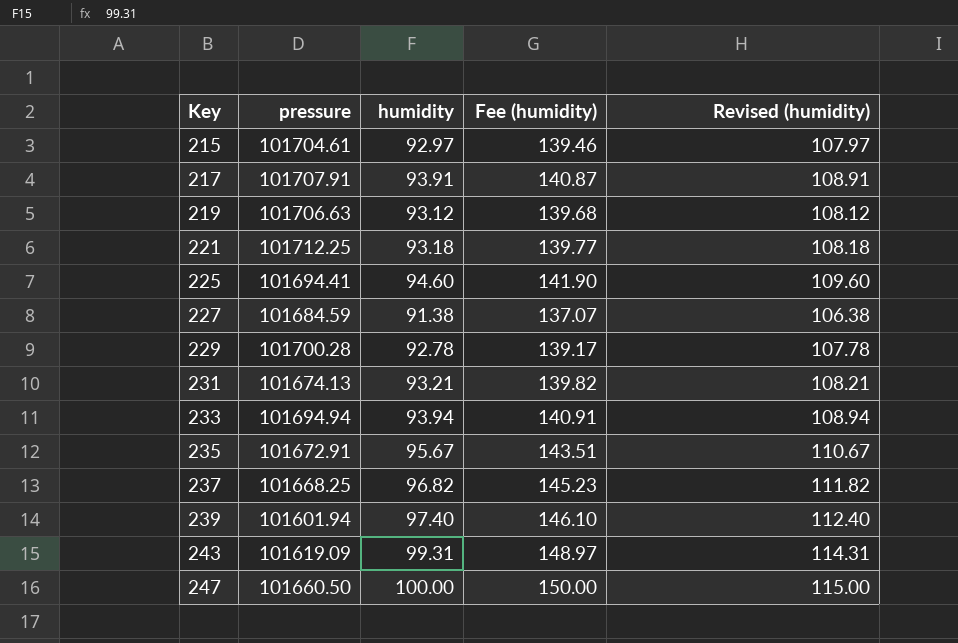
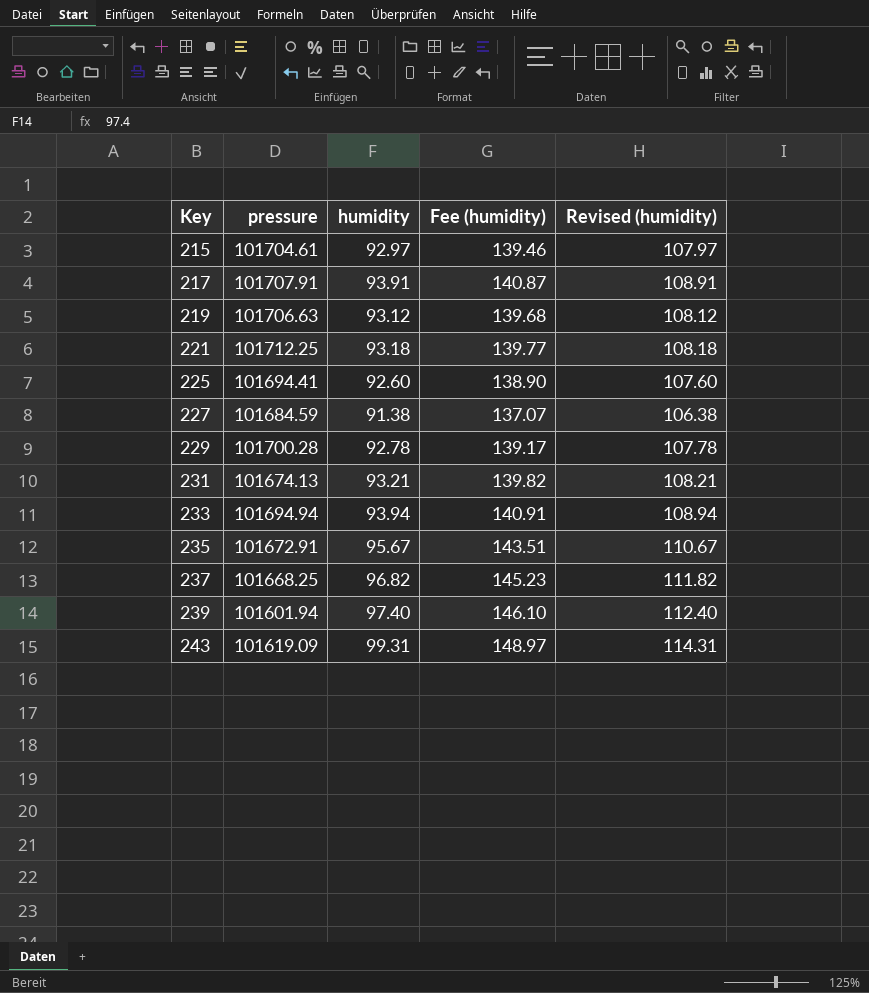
row 247: 101660.50 | 100.00 | 150.00 | 115.00 -> none
225 | humidity: 94.60 -> 92.60
225 | Fee (humidity): 141.90 -> 138.90
225 | Revised (humidity): 109.60 -> 107.60

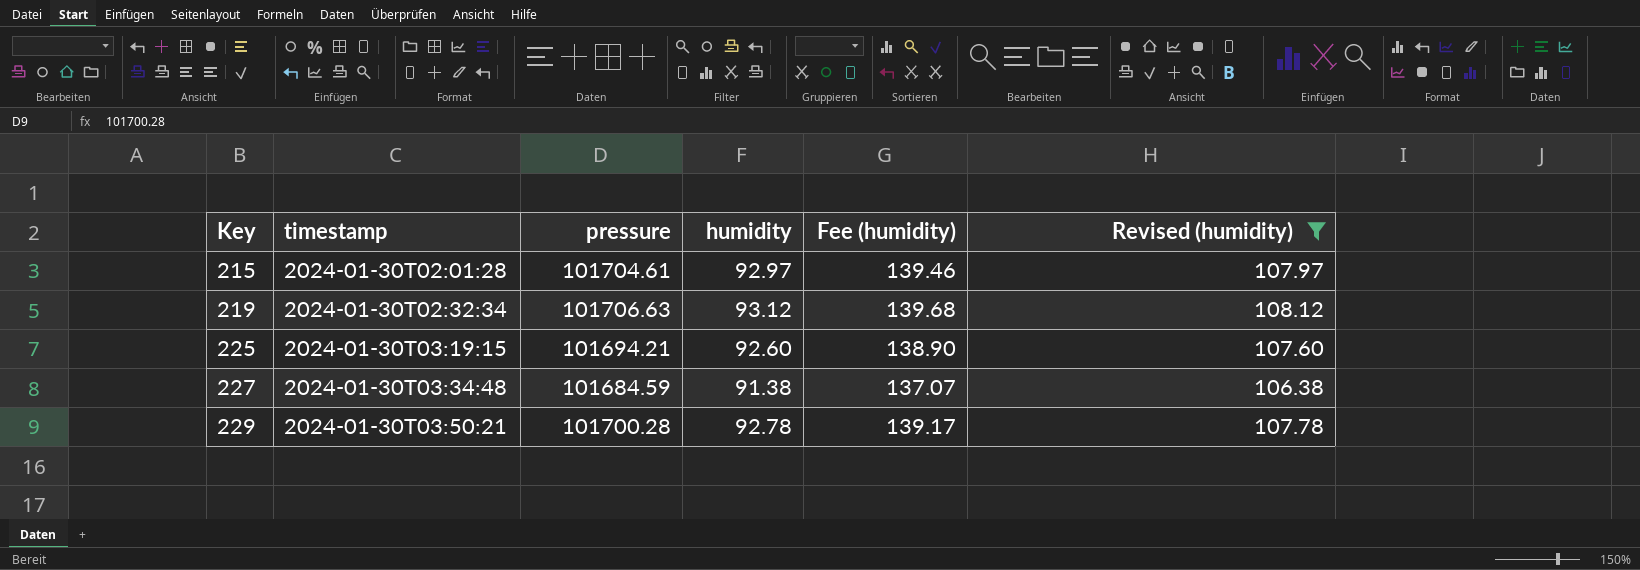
filter: none -> Revised (humidity) <= 108.12
column timestamp | position: none -> 2
225 | pressure: 101694.41 -> 101694.21

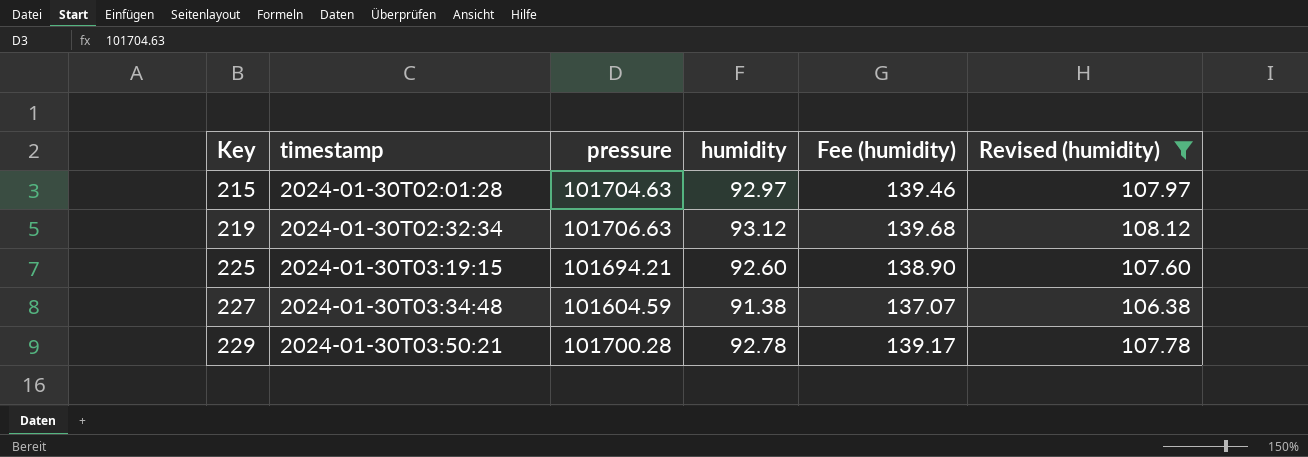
215 | pressure: 101704.61 -> 101704.63
227 | pressure: 101684.59 -> 101604.59

